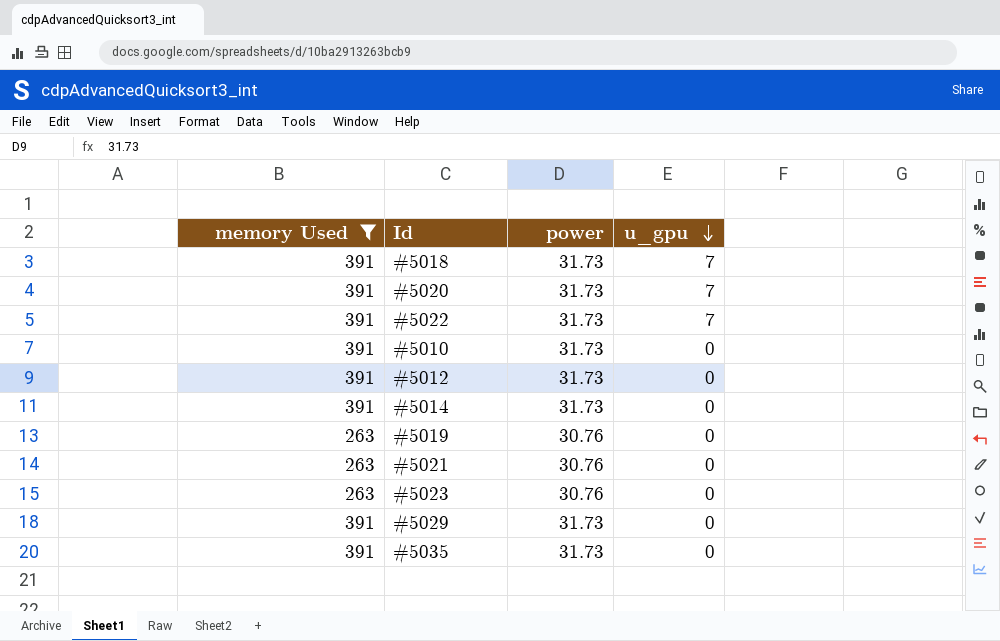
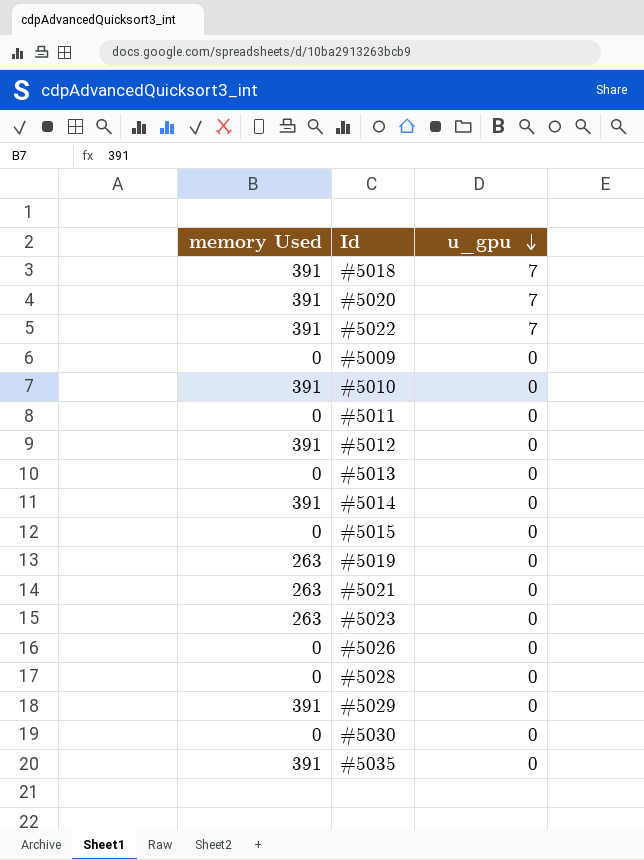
filter: memory Used != 0 -> none
column power | position: 3 -> none

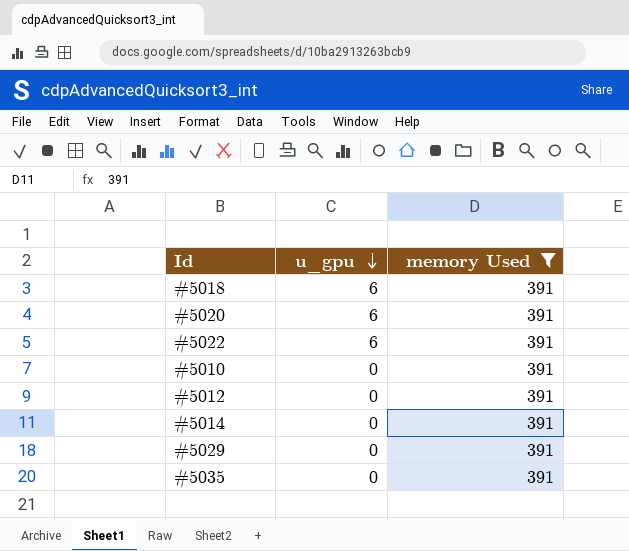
filter: none -> memory Used = 391
column memory Used | position: 1 -> 3
#5018 | u_gpu: 7 -> 6
#5020 | u_gpu: 7 -> 6
#5022 | u_gpu: 7 -> 6

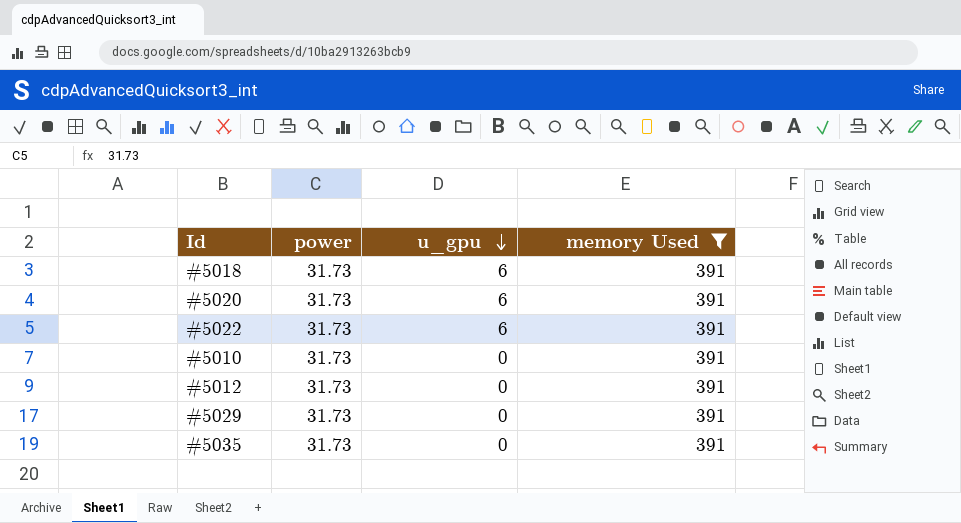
column power | position: none -> 2
row #5014: 0 | 391 -> none

